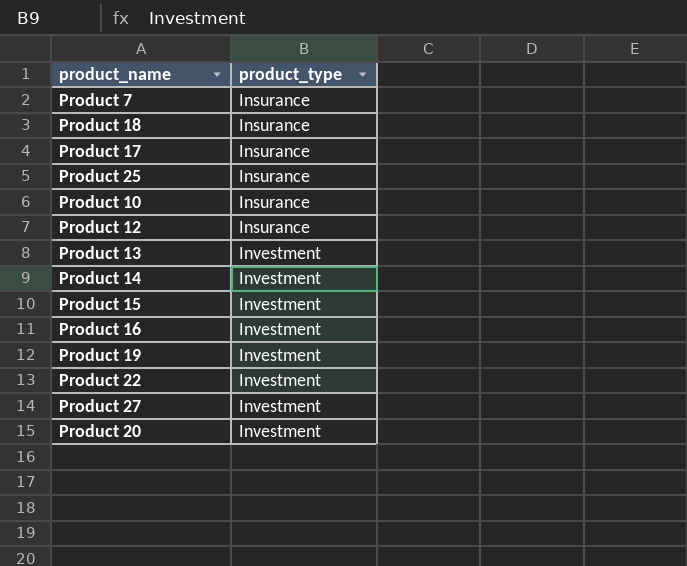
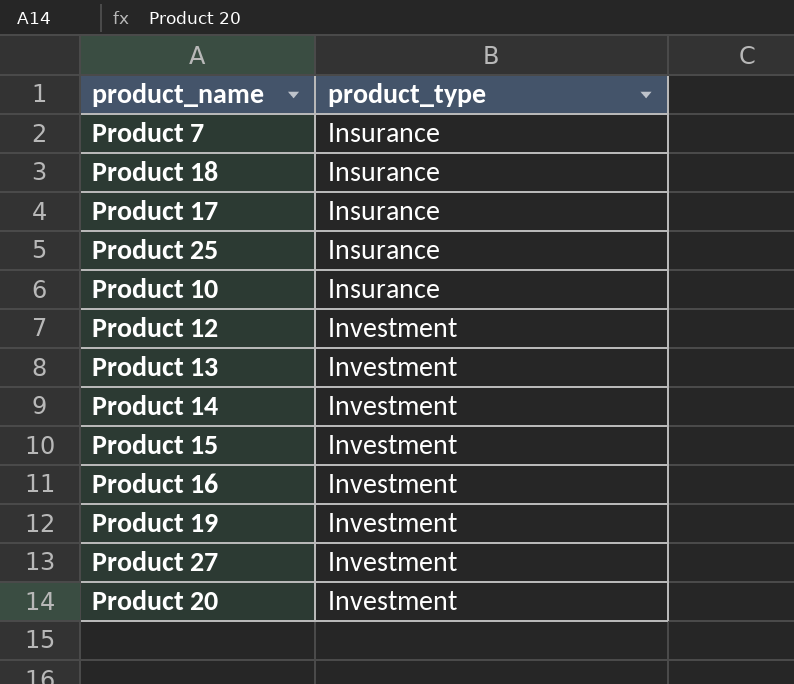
row Product 22: Investment -> none
Product 12 | product_type: Insurance -> Investment

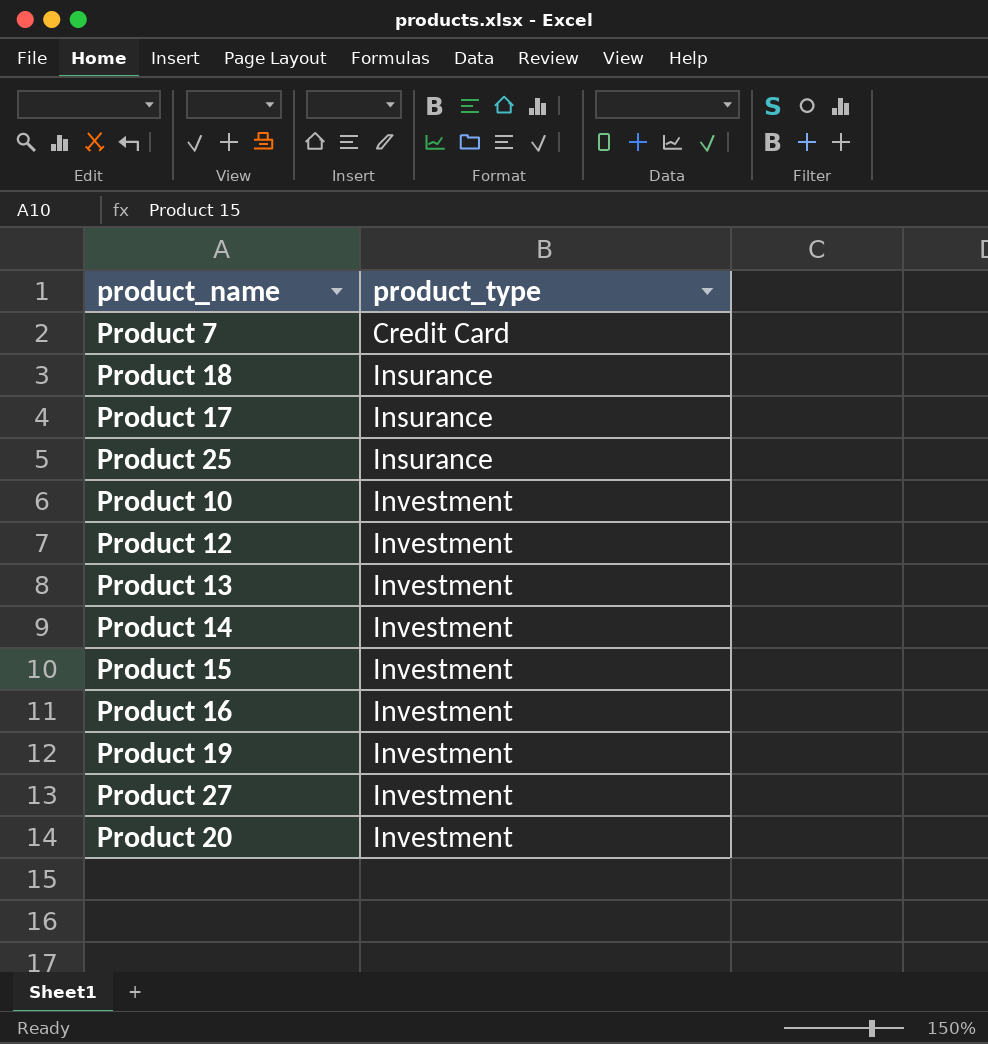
Product 7 | product_type: Insurance -> Credit Card
Product 10 | product_type: Insurance -> Investment

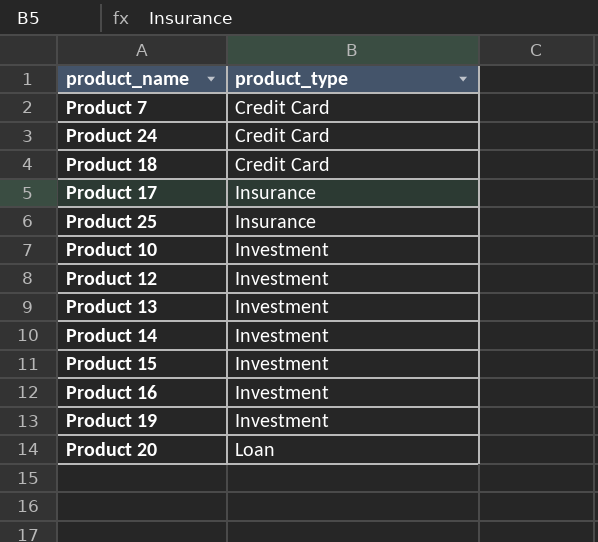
row Product 27: Investment -> none
row Product 24: none -> Credit Card
Product 18 | product_type: Insurance -> Credit Card
Product 20 | product_type: Investment -> Loan

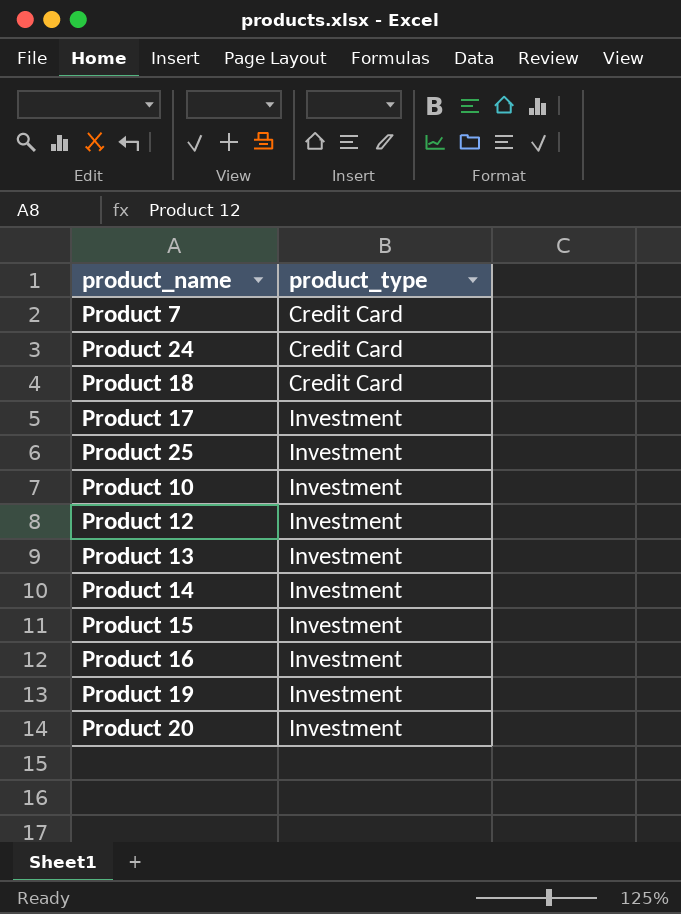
Product 17 | product_type: Insurance -> Investment
Product 25 | product_type: Insurance -> Investment
Product 20 | product_type: Loan -> Investment

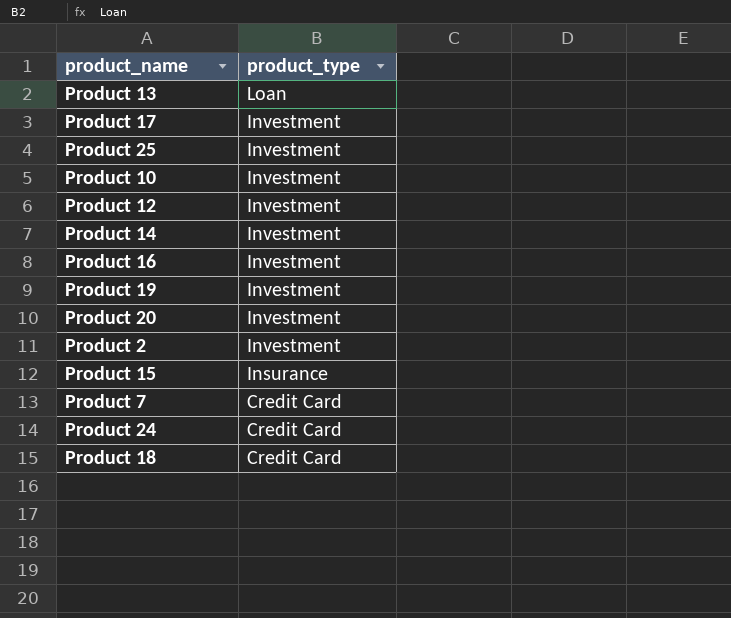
row order: product_type ascending -> product_type descending
Product 13 | product_type: Investment -> Loan
row Product 2: none -> Investment
Product 15 | product_type: Investment -> Insurance

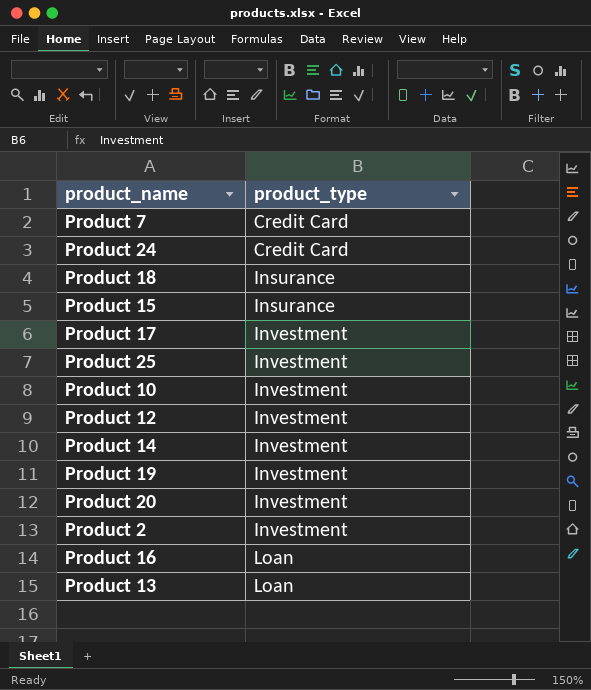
row order: product_type descending -> product_type ascending
Product 18 | product_type: Credit Card -> Insurance
Product 16 | product_type: Investment -> Loan

